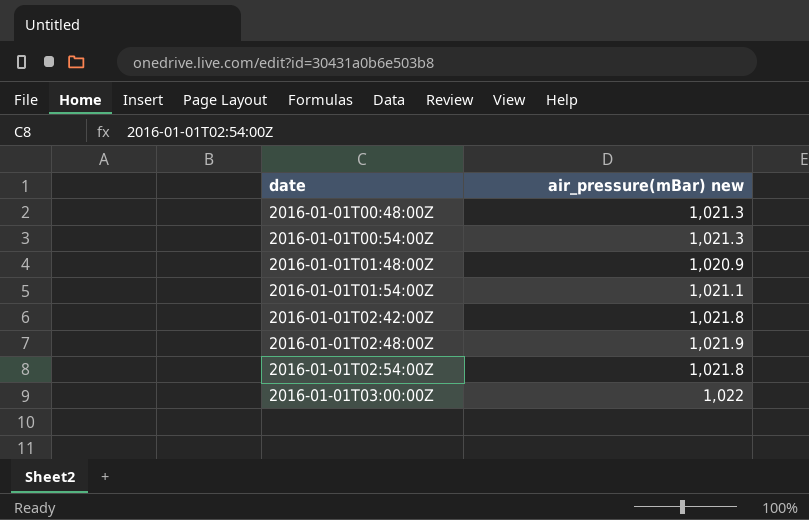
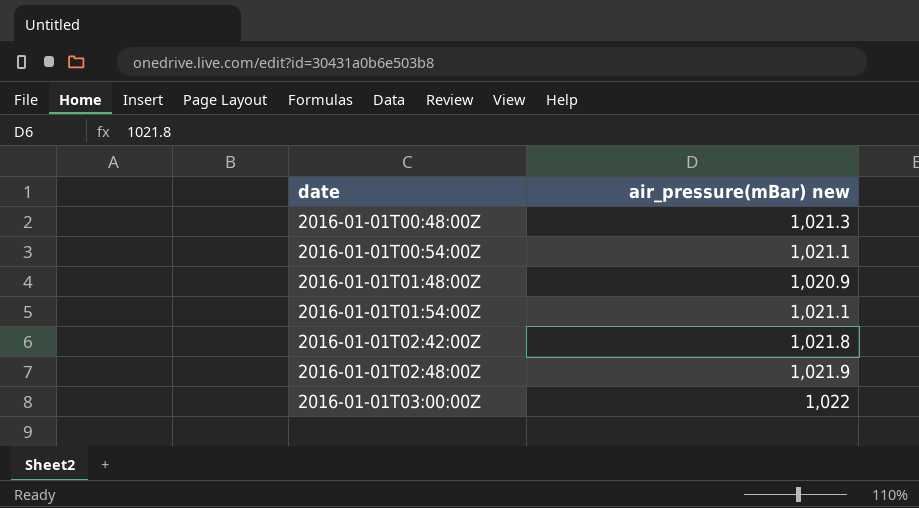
row 2016-01-01T02:54:00Z: 1,021.8 -> none
2016-01-01T00:54:00Z | air_pressure(mBar) new: 1,021.3 -> 1,021.1

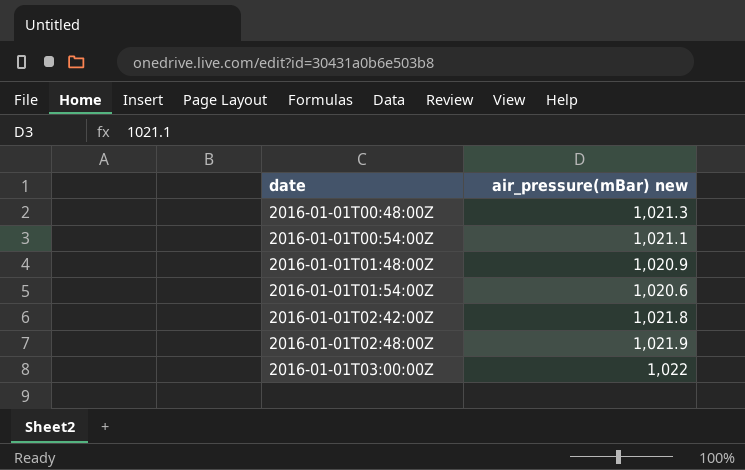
2016-01-01T01:54:00Z | air_pressure(mBar) new: 1,021.1 -> 1,020.6

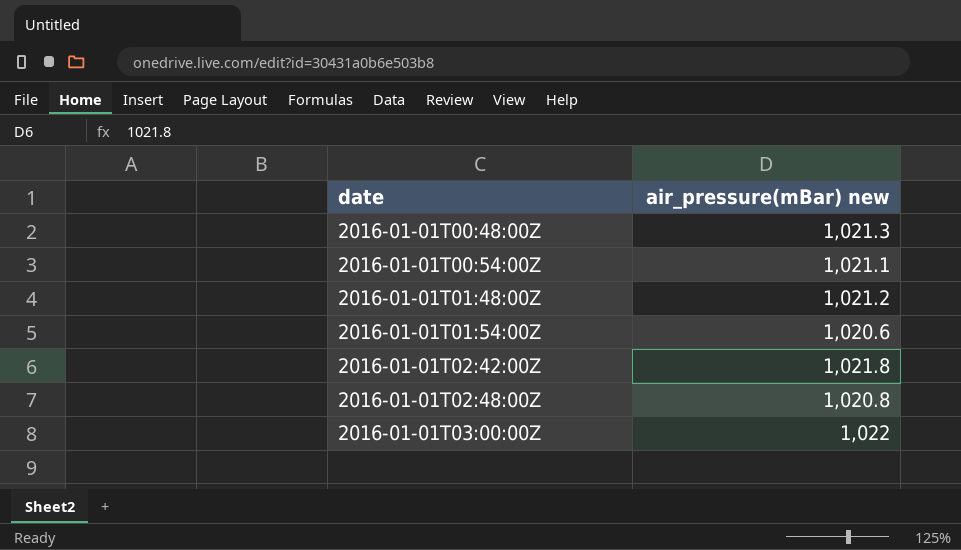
2016-01-01T01:48:00Z | air_pressure(mBar) new: 1,020.9 -> 1,021.2
2016-01-01T02:48:00Z | air_pressure(mBar) new: 1,021.9 -> 1,020.8

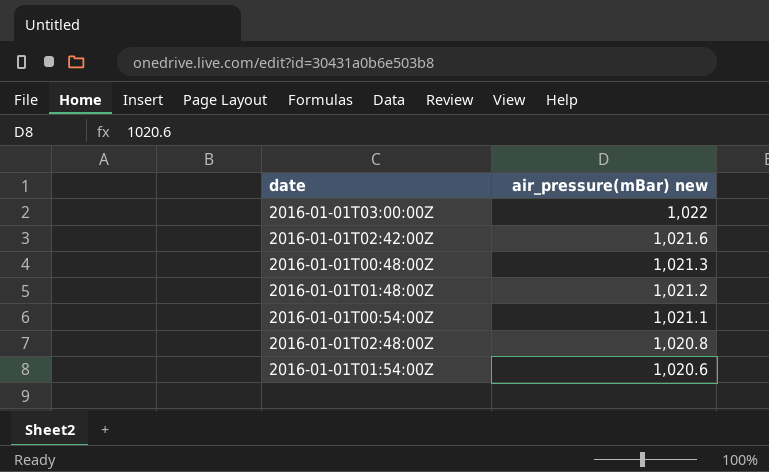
row order: date ascending -> air_pressure(mBar) new descending
2016-01-01T02:42:00Z | air_pressure(mBar) new: 1,021.8 -> 1,021.6

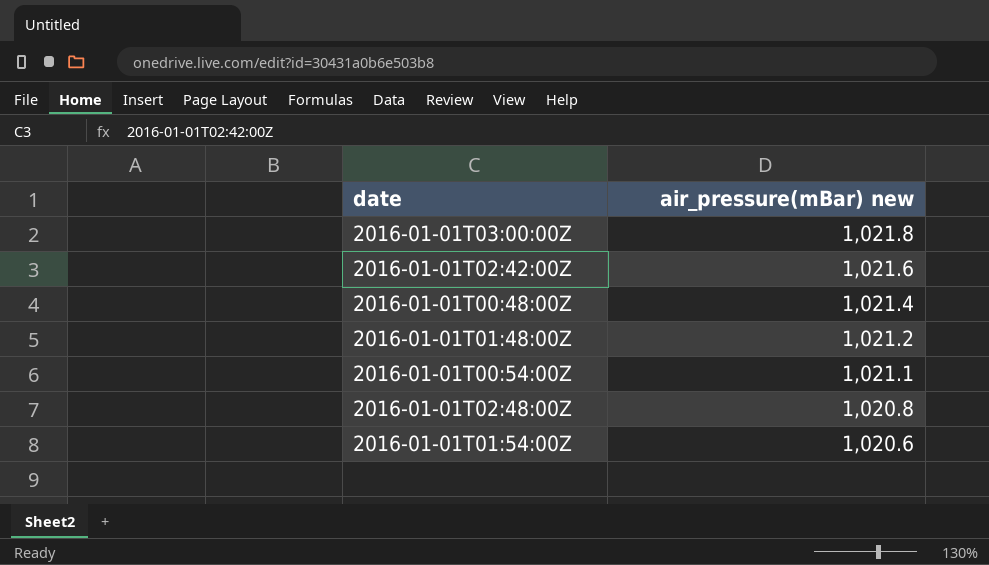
2016-01-01T03:00:00Z | air_pressure(mBar) new: 1,022 -> 1,021.8
2016-01-01T00:48:00Z | air_pressure(mBar) new: 1,021.3 -> 1,021.4

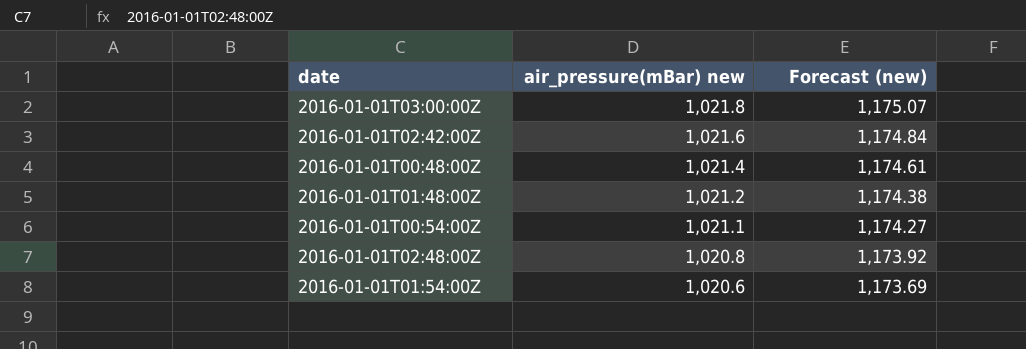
column Forecast (new) | formula: none -> [air_pressure(mBar) new] * 1.15

